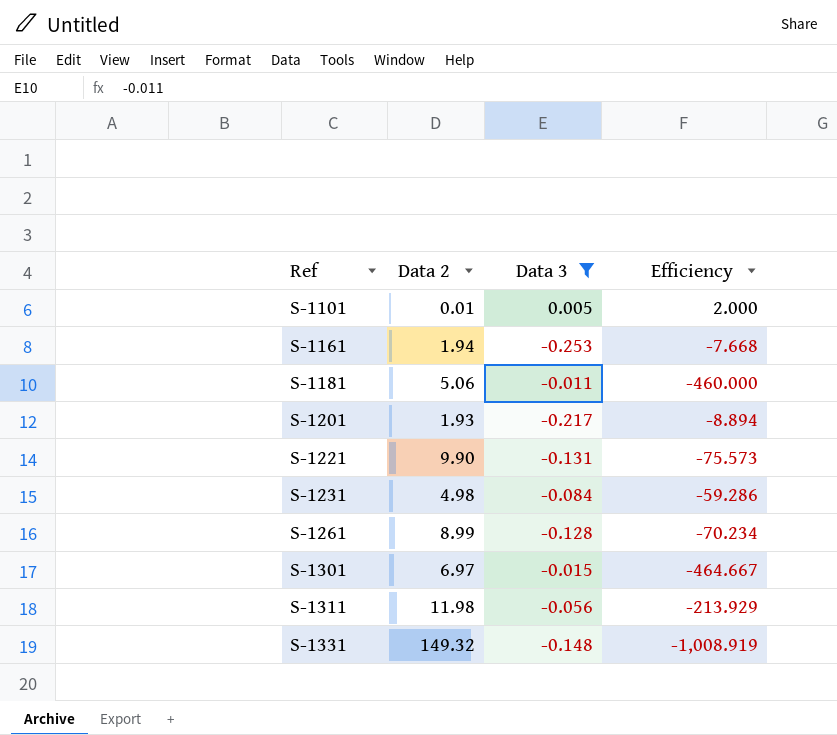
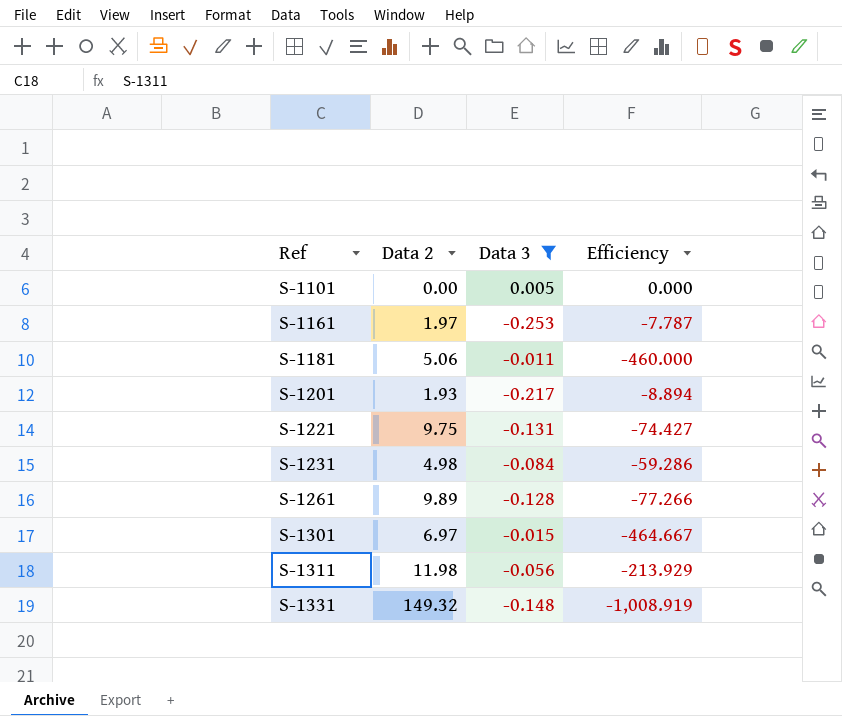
S-1101 | Data 2: 0.01 -> 0.00
S-1101 | Efficiency: 2.000 -> 0.000
S-1161 | Data 2: 1.94 -> 1.97
S-1161 | Efficiency: -7.668 -> -7.787
S-1221 | Data 2: 9.90 -> 9.75
S-1221 | Efficiency: -75.573 -> -74.427
S-1261 | Data 2: 8.99 -> 9.89
S-1261 | Efficiency: -70.234 -> -77.266

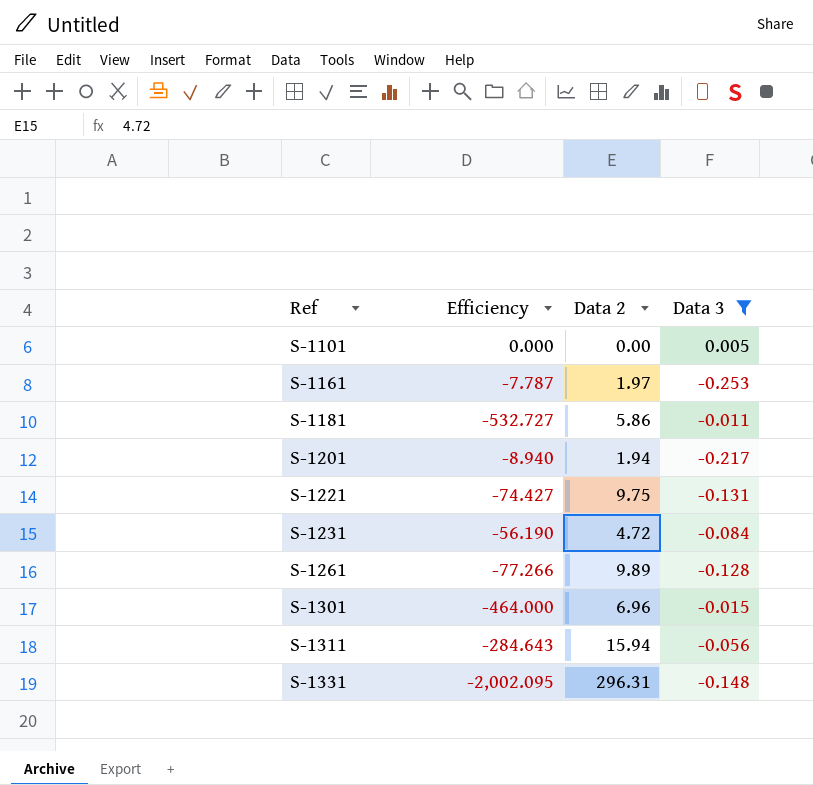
column Efficiency | position: 4 -> 2
S-1181 | Efficiency: -460.000 -> -532.727
S-1181 | Data 2: 5.06 -> 5.86
S-1201 | Efficiency: -8.894 -> -8.940
S-1201 | Data 2: 1.93 -> 1.94
S-1231 | Efficiency: -59.286 -> -56.190
S-1231 | Data 2: 4.98 -> 4.72
S-1301 | Efficiency: -464.667 -> -464.000
S-1301 | Data 2: 6.97 -> 6.96
S-1311 | Efficiency: -213.929 -> -284.643
S-1311 | Data 2: 11.98 -> 15.94
S-1331 | Efficiency: -1,008.919 -> -2,002.095
S-1331 | Data 2: 149.32 -> 296.31

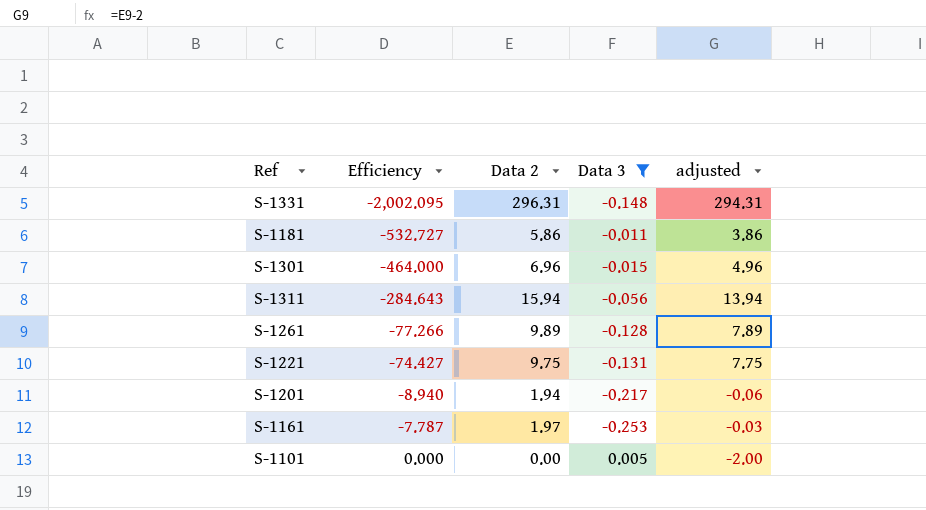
row order: Ref ascending -> Efficiency ascending
column adjusted | formula: none -> [Data 2] - 2
row S-1231: -56.190 | 4.72 | -0.084 -> none

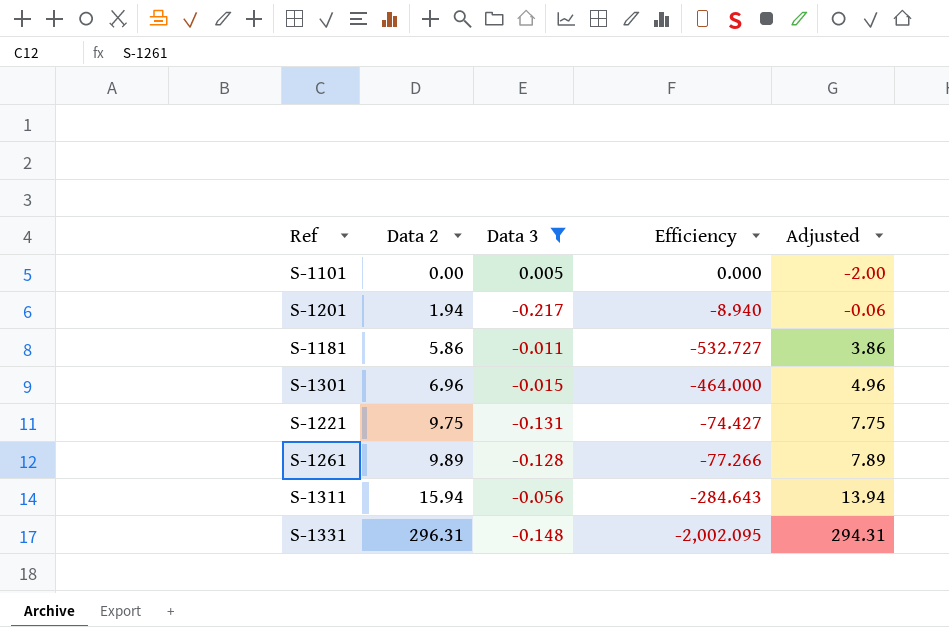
row order: Efficiency ascending -> Data 2 ascending
column Efficiency | position: 2 -> 4
column name: adjusted -> Adjusted
row S-1161: -7.787 | 1.97 | -0.253 | -0.03 -> none

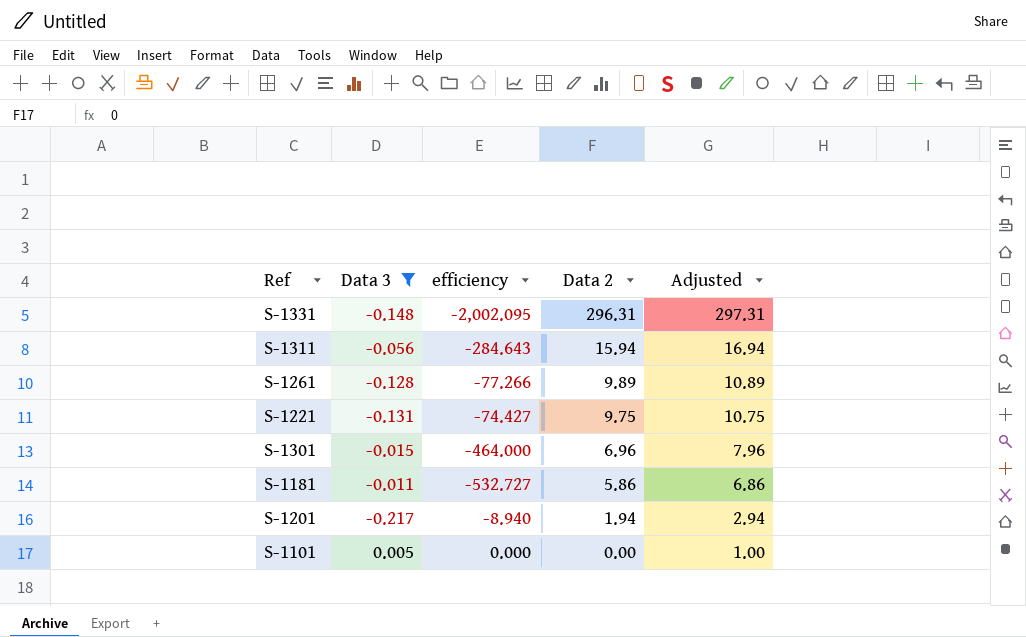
row order: Data 2 ascending -> Data 2 descending
column name: Efficiency -> efficiency
column Data 2 | position: 2 -> 4
column Adjusted | formula: [Data 2] - 2 -> [Data 2] + 1

